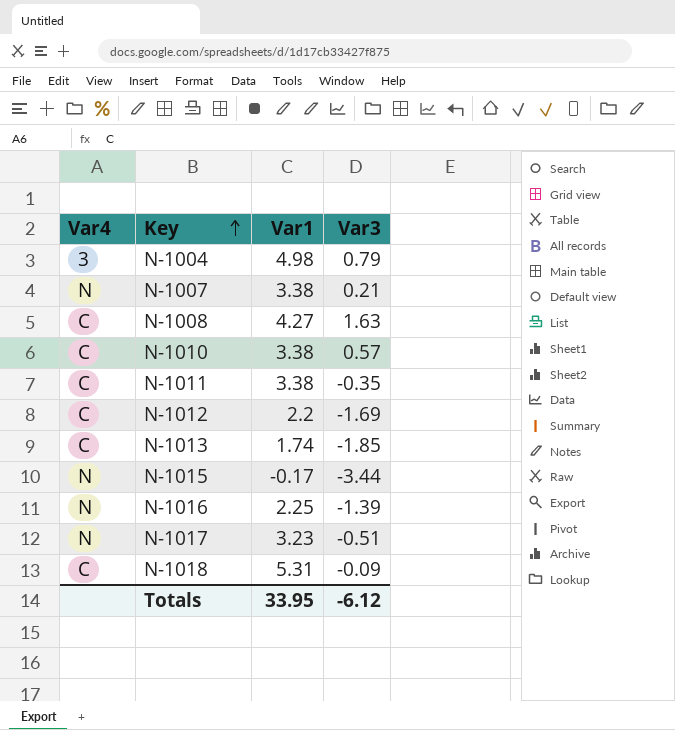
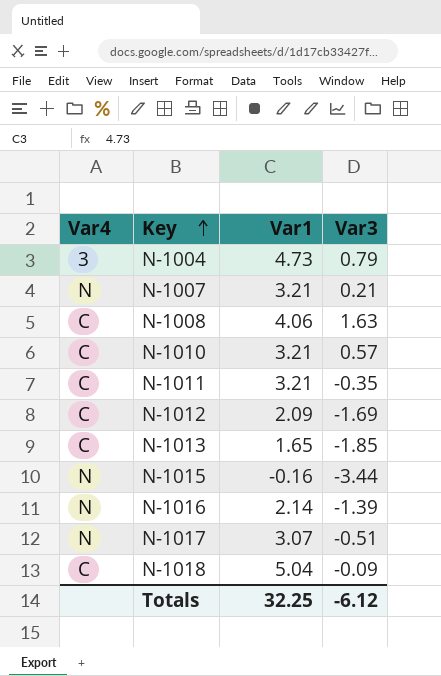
N-1004 | Var1: 4.98 -> 4.73
N-1007 | Var1: 3.38 -> 3.21
N-1008 | Var1: 4.27 -> 4.06
N-1010 | Var1: 3.38 -> 3.21
N-1011 | Var1: 3.38 -> 3.21
N-1012 | Var1: 2.2 -> 2.09
N-1013 | Var1: 1.74 -> 1.65
N-1015 | Var1: -0.17 -> -0.16
N-1016 | Var1: 2.25 -> 2.14
N-1017 | Var1: 3.23 -> 3.07
N-1018 | Var1: 5.31 -> 5.04
Totals | Var1: 33.95 -> 32.25

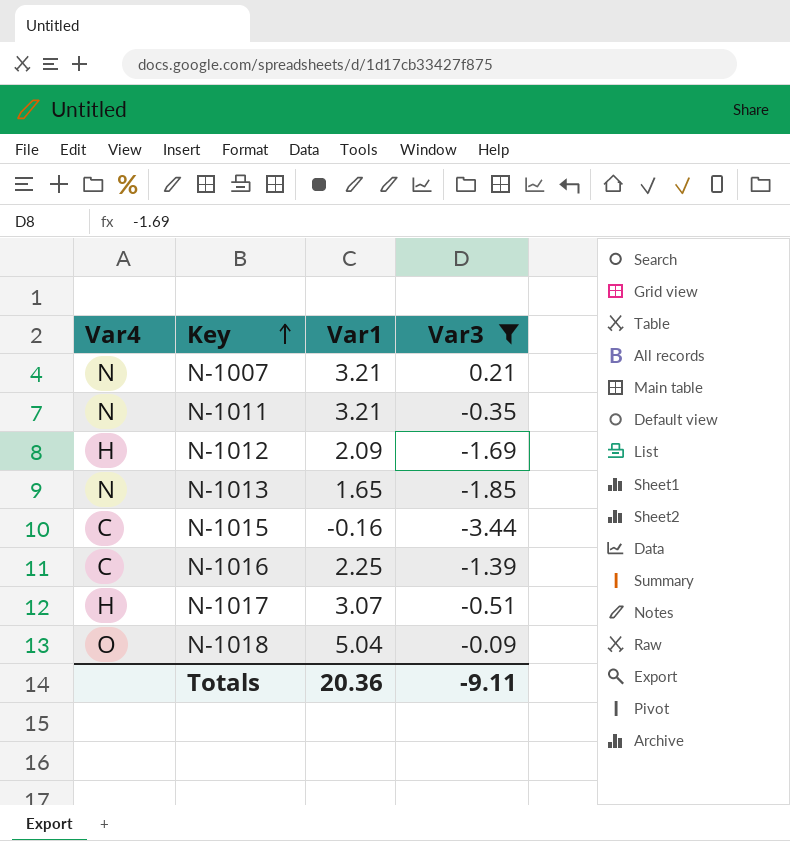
filter: none -> Var3 <= 0.21
N-1011 | Var4: C -> N
N-1012 | Var4: C -> H
N-1013 | Var4: C -> N
N-1015 | Var4: N -> C
N-1016 | Var4: N -> C
N-1016 | Var1: 2.14 -> 2.25
N-1017 | Var4: N -> H
N-1018 | Var4: C -> O
Totals | Var1: 32.25 -> 20.36
Totals | Var3: -6.12 -> -9.11

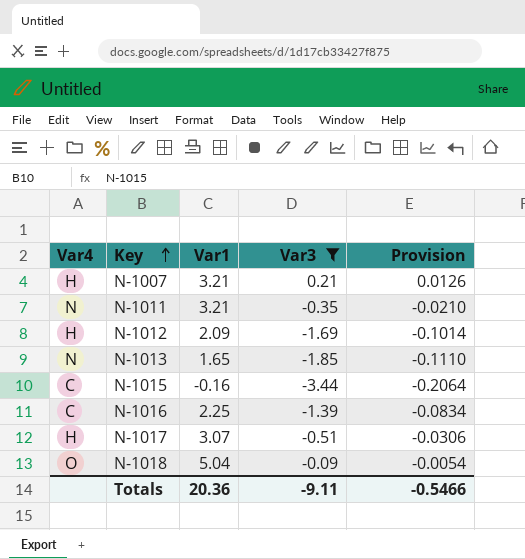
column Provision | formula: none -> [Var3] * 0.06
N-1007 | Var4: N -> H

